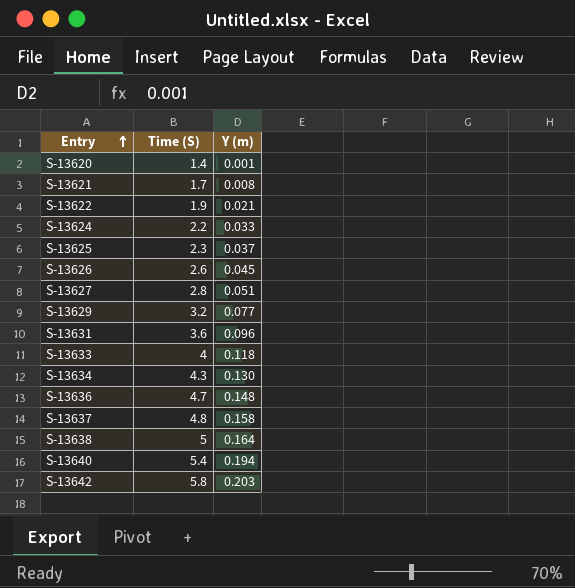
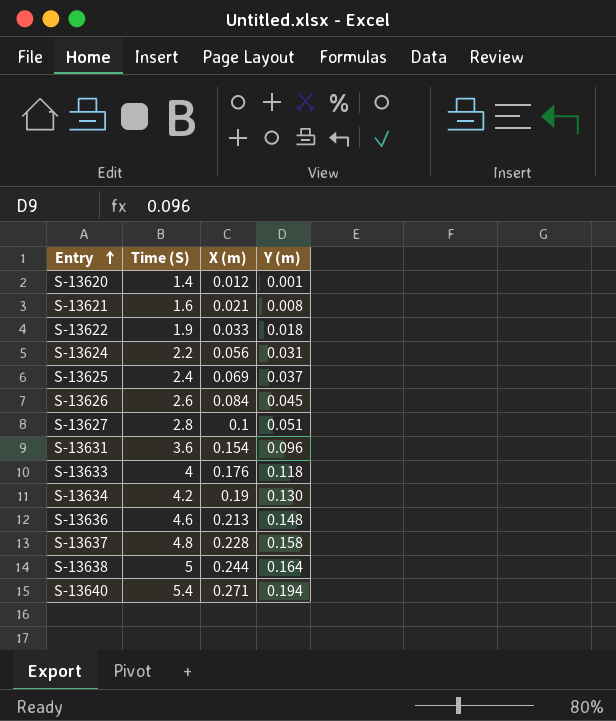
column X (m) | position: none -> 3
row S-13629: 3.2 | 0.077 -> none
row S-13642: 5.8 | 0.203 -> none
S-13621 | Time (S): 1.7 -> 1.6
S-13622 | Y (m): 0.021 -> 0.018
S-13624 | Y (m): 0.033 -> 0.031
S-13625 | Time (S): 2.3 -> 2.4
S-13634 | Time (S): 4.3 -> 4.2
S-13636 | Time (S): 4.7 -> 4.6

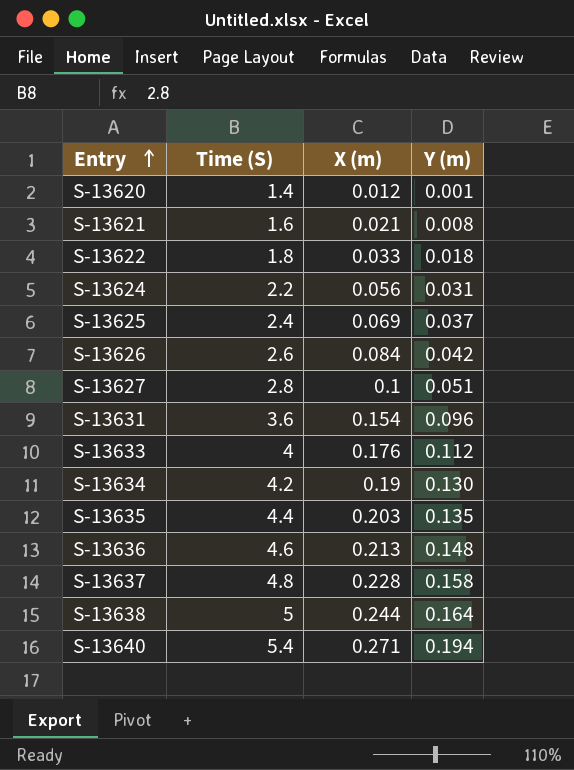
S-13622 | Time (S): 1.9 -> 1.8
S-13626 | Y (m): 0.045 -> 0.042
S-13633 | Y (m): 0.118 -> 0.112
row S-13635: none -> 4.4 | 0.203 | 0.135

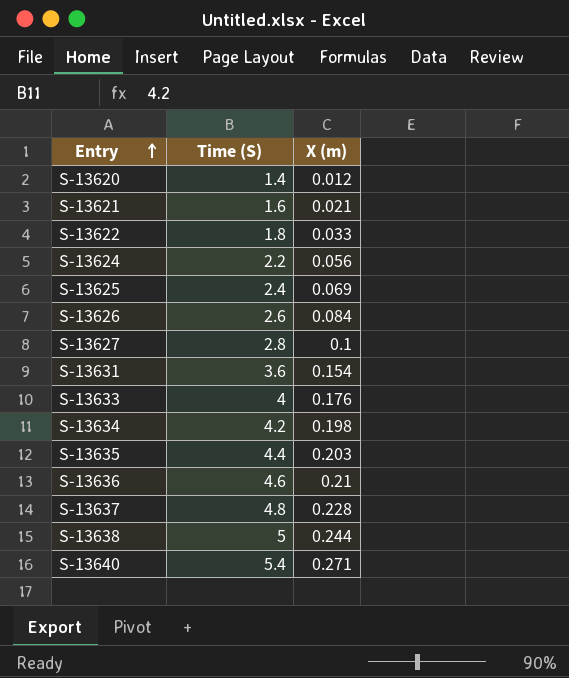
column Y (m) | position: 4 -> none
S-13634 | X (m): 0.19 -> 0.198
S-13636 | X (m): 0.213 -> 0.21

